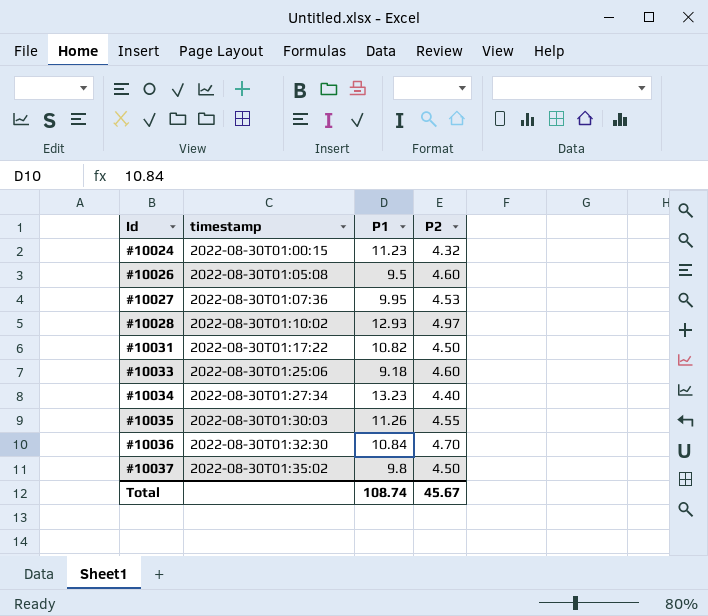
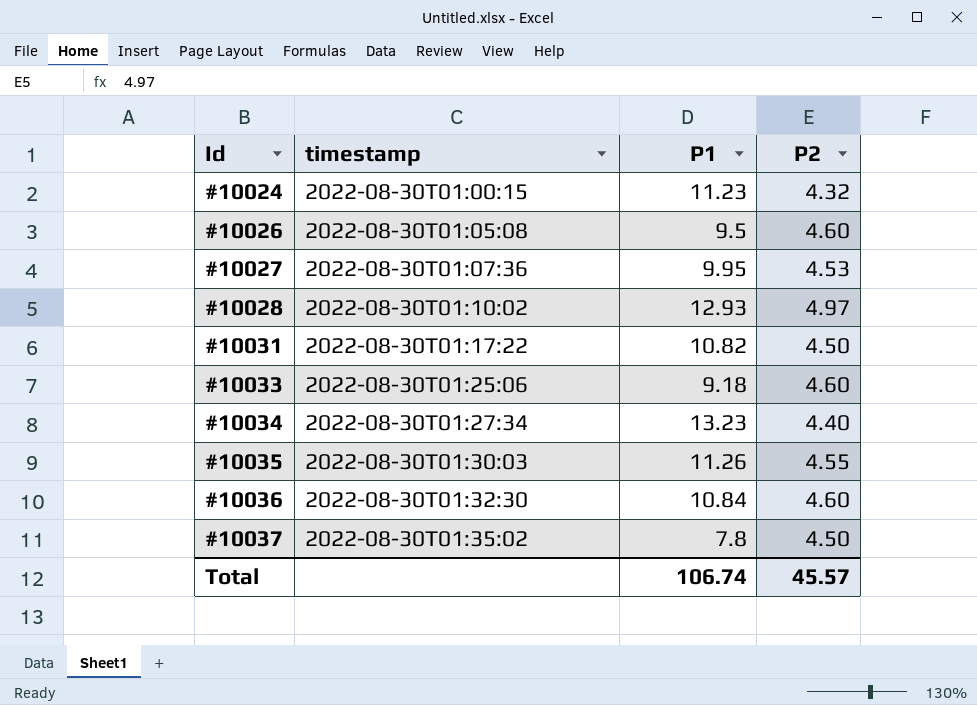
#10036 | P2: 4.70 -> 4.60
#10037 | P1: 9.8 -> 7.8
Total | P1: 108.74 -> 106.74
Total | P2: 45.67 -> 45.57

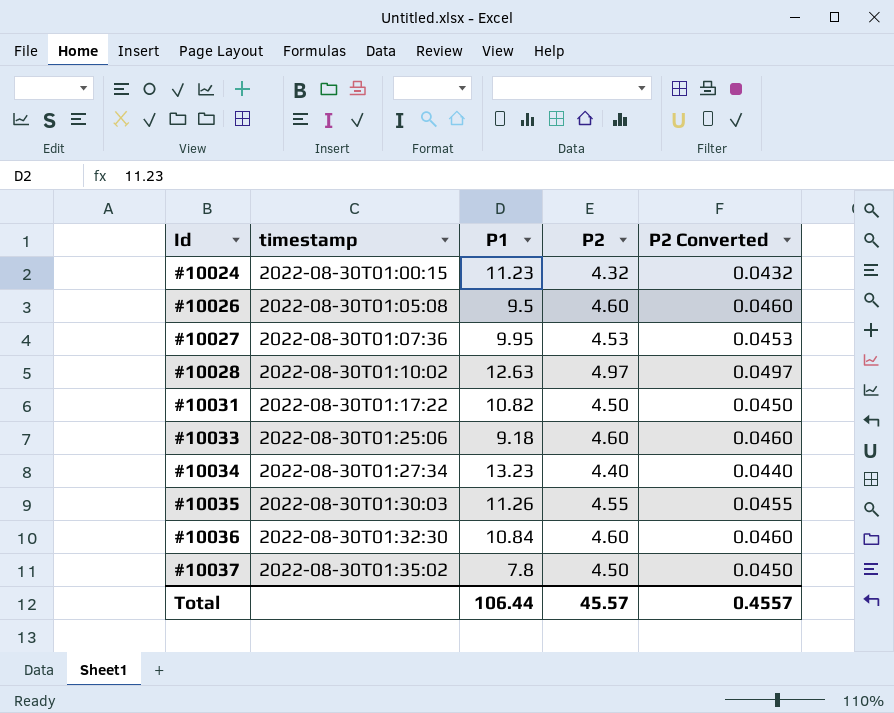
column P2 Converted | formula: none -> [P2] * 0.01
#10028 | P1: 12.93 -> 12.63
Total | P1: 106.74 -> 106.44

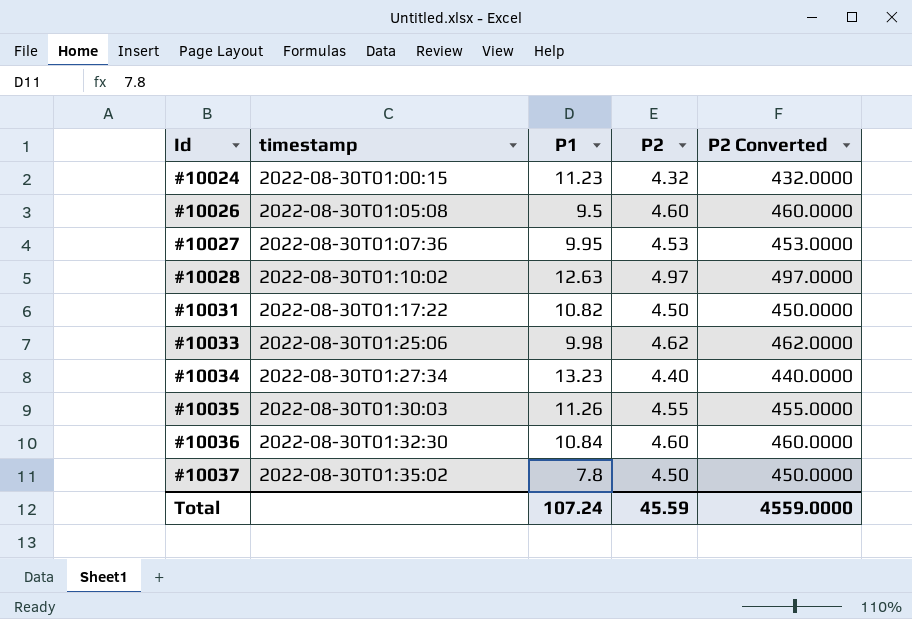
column P2 Converted | formula: [P2] * 0.01 -> [P2] * 100
#10033 | P1: 9.18 -> 9.98
#10033 | P2: 4.60 -> 4.62
Total | P1: 106.44 -> 107.24
Total | P2: 45.57 -> 45.59
Total | P2 Converted: 0.4557 -> 4559.0000

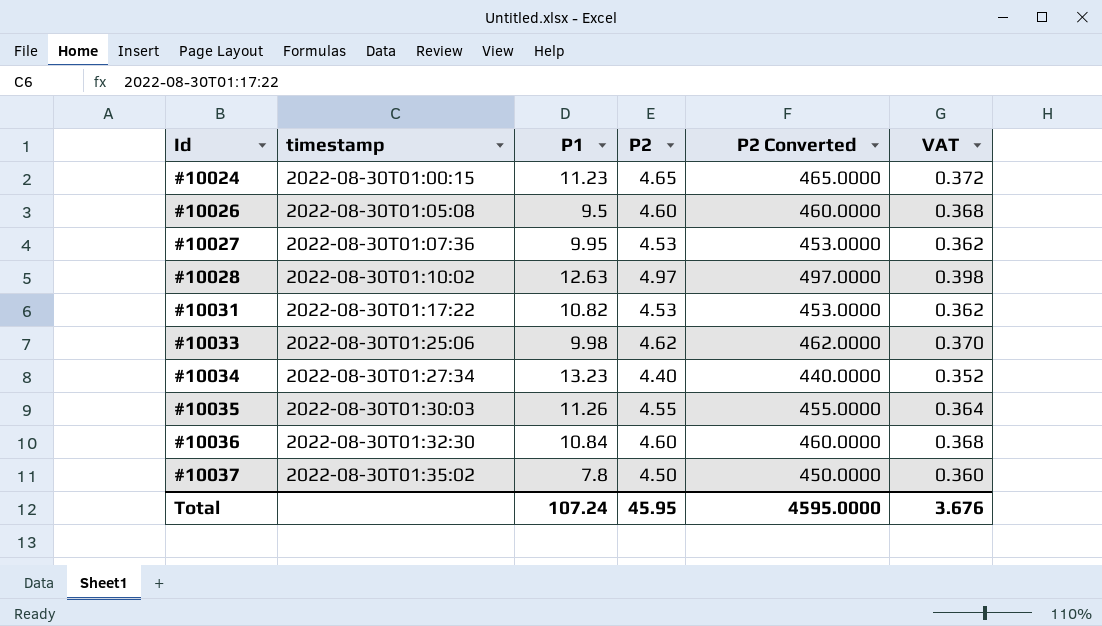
column VAT | formula: none -> [P2] * 0.08
#10024 | P2: 4.32 -> 4.65
#10024 | P2 Converted: 432.0000 -> 465.0000
#10031 | P2: 4.50 -> 4.53
#10031 | P2 Converted: 450.0000 -> 453.0000
Total | P2: 45.59 -> 45.95
Total | P2 Converted: 4559.0000 -> 4595.0000

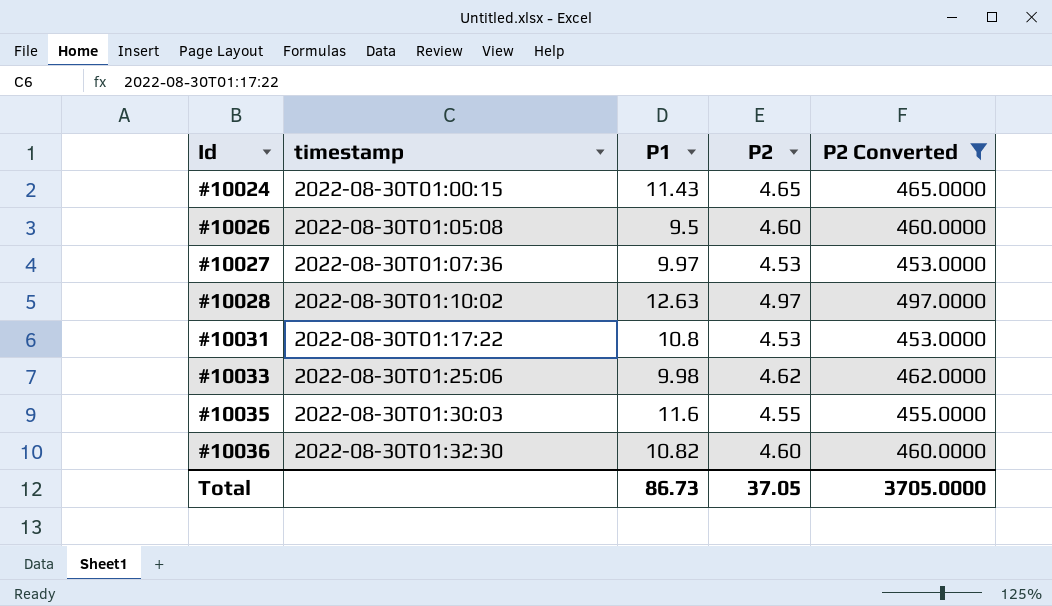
filter: none -> P2 Converted >= 453.0000
column VAT | formula: [P2] * 0.08 -> none
#10024 | P1: 11.23 -> 11.43
#10027 | P1: 9.95 -> 9.97
#10031 | P1: 10.82 -> 10.8
#10035 | P1: 11.26 -> 11.6
#10036 | P1: 10.84 -> 10.82
Total | P1: 107.24 -> 86.73
Total | P2: 45.95 -> 37.05
Total | P2 Converted: 4595.0000 -> 3705.0000

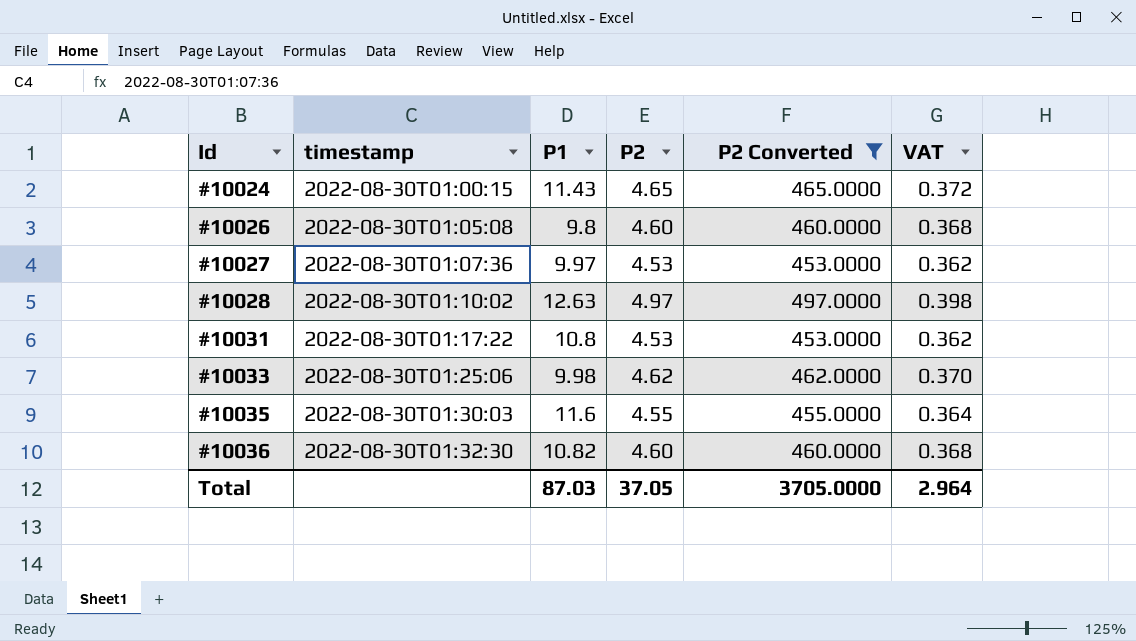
column VAT | formula: none -> [P2] * 0.08
#10026 | P1: 9.5 -> 9.8
Total | P1: 86.73 -> 87.03

